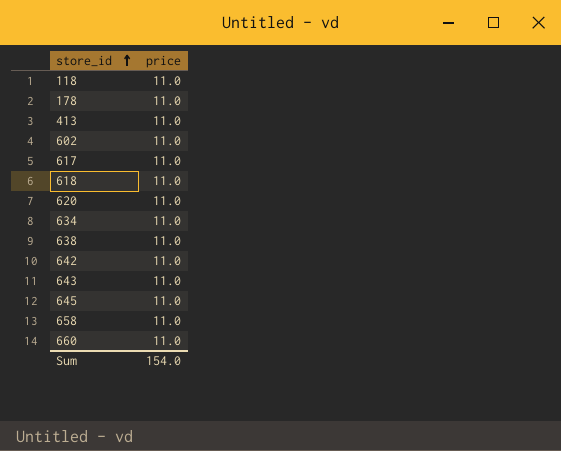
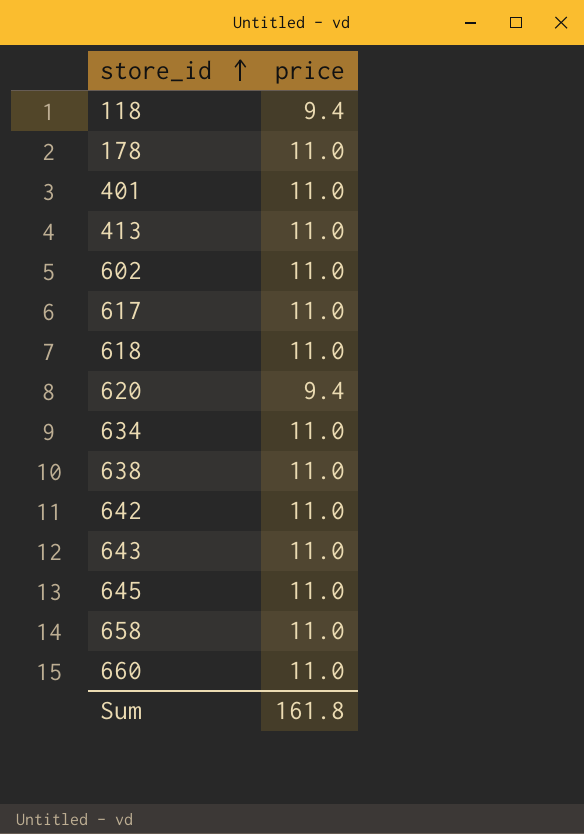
118 | price: 11.0 -> 9.4
row 401: none -> 11.0
620 | price: 11.0 -> 9.4
Sum | price: 154.0 -> 161.8

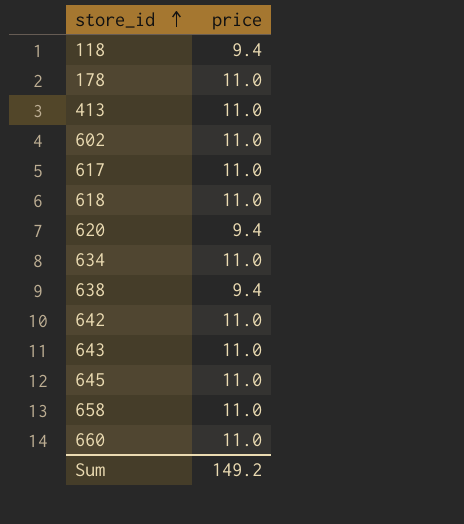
row 401: 11.0 -> none
638 | price: 11.0 -> 9.4
Sum | price: 161.8 -> 149.2

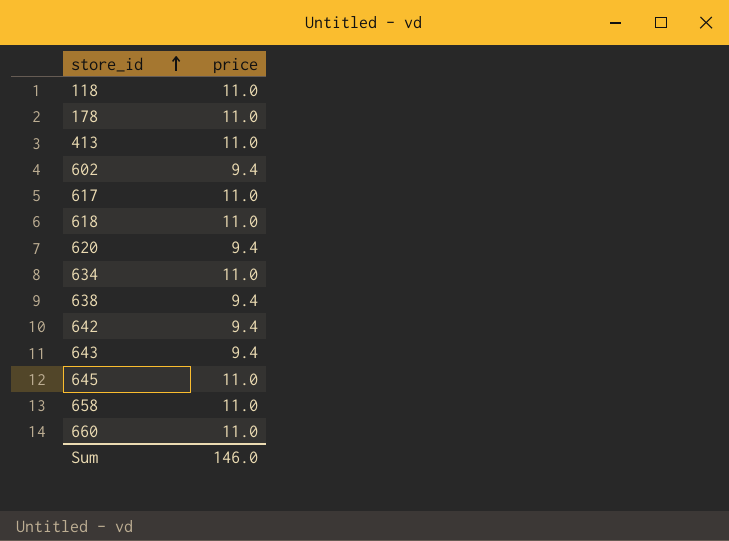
118 | price: 9.4 -> 11.0
602 | price: 11.0 -> 9.4
642 | price: 11.0 -> 9.4
643 | price: 11.0 -> 9.4
Sum | price: 149.2 -> 146.0

